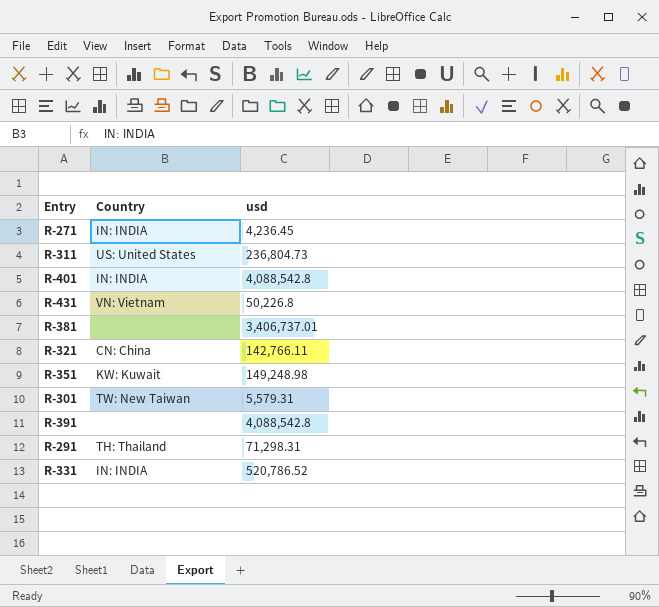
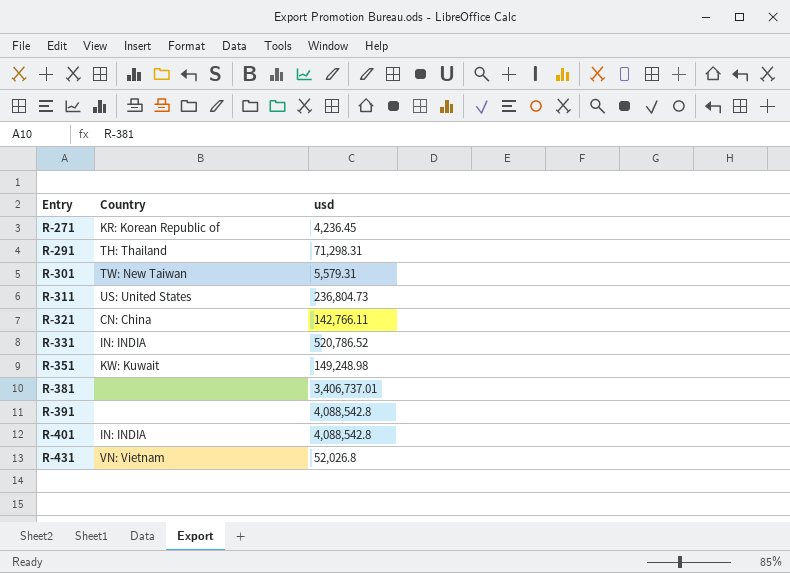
row order: none -> Entry ascending
R-271 | Country: IN: INDIA -> KR: Korean Republic of
R-431 | usd: 50,226.8 -> 52,026.8

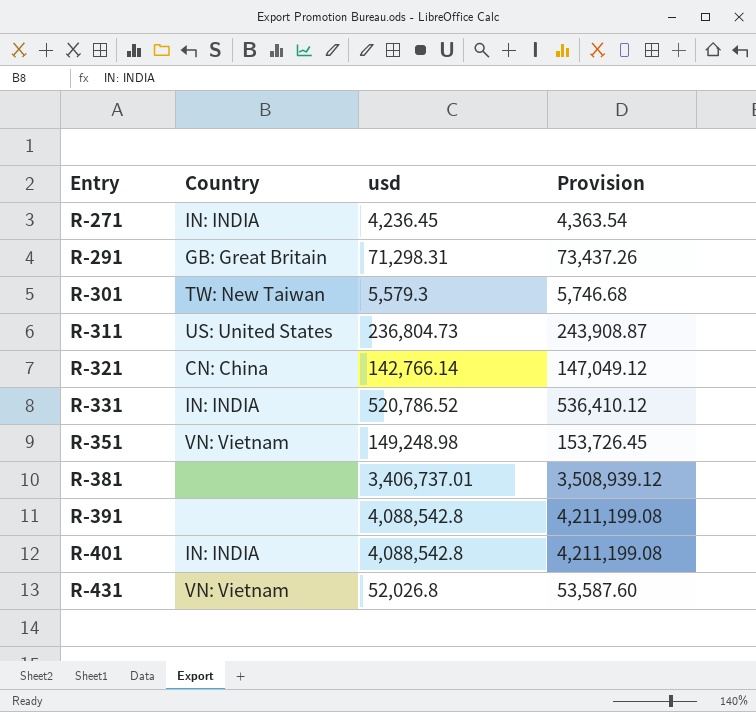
column Provision | formula: none -> [usd] * 1.03
R-271 | Country: KR: Korean Republic of -> IN: INDIA
R-291 | Country: TH: Thailand -> GB: Great Britain
R-301 | usd: 5,579.31 -> 5,579.3
R-321 | usd: 142,766.11 -> 142,766.14
R-351 | Country: KW: Kuwait -> VN: Vietnam

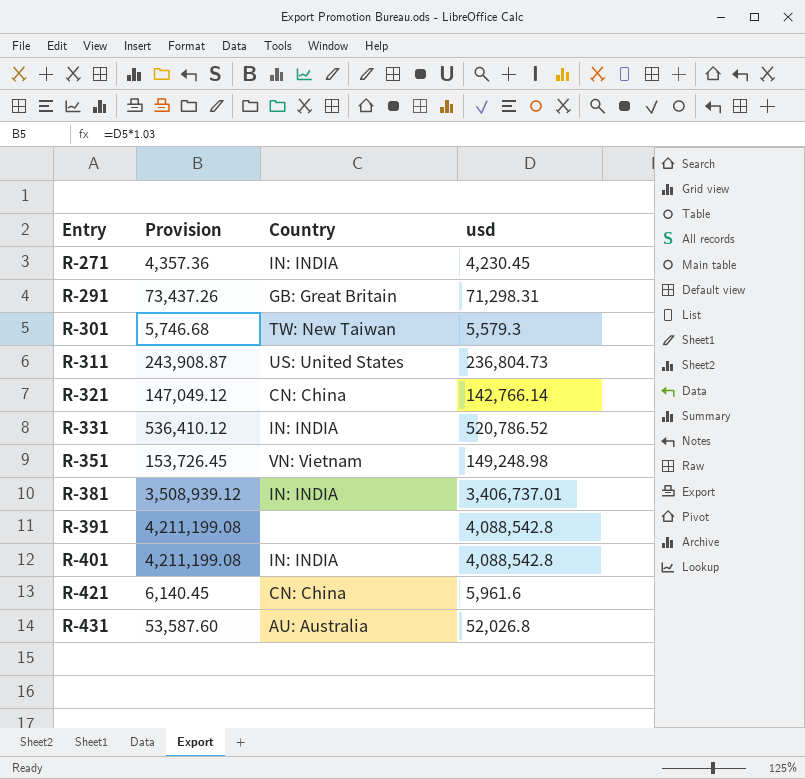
column Provision | position: 4 -> 2
R-271 | Provision: 4,363.54 -> 4,357.36
R-271 | usd: 4,236.45 -> 4,230.45
R-381 | Country: none -> IN: INDIA
row R-421: none -> 6,140.45 | CN: China | 5,961.6
R-431 | Country: VN: Vietnam -> AU: Australia

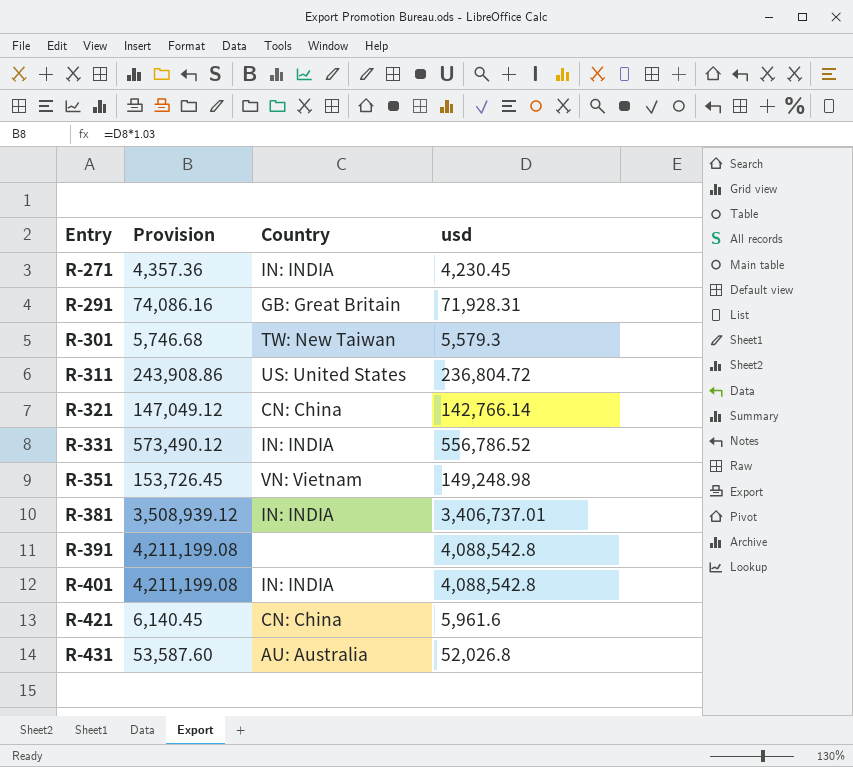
R-291 | Provision: 73,437.26 -> 74,086.16
R-291 | usd: 71,298.31 -> 71,928.31
R-311 | Provision: 243,908.87 -> 243,908.86
R-311 | usd: 236,804.73 -> 236,804.72
R-331 | Provision: 536,410.12 -> 573,490.12
R-331 | usd: 520,786.52 -> 556,786.52

